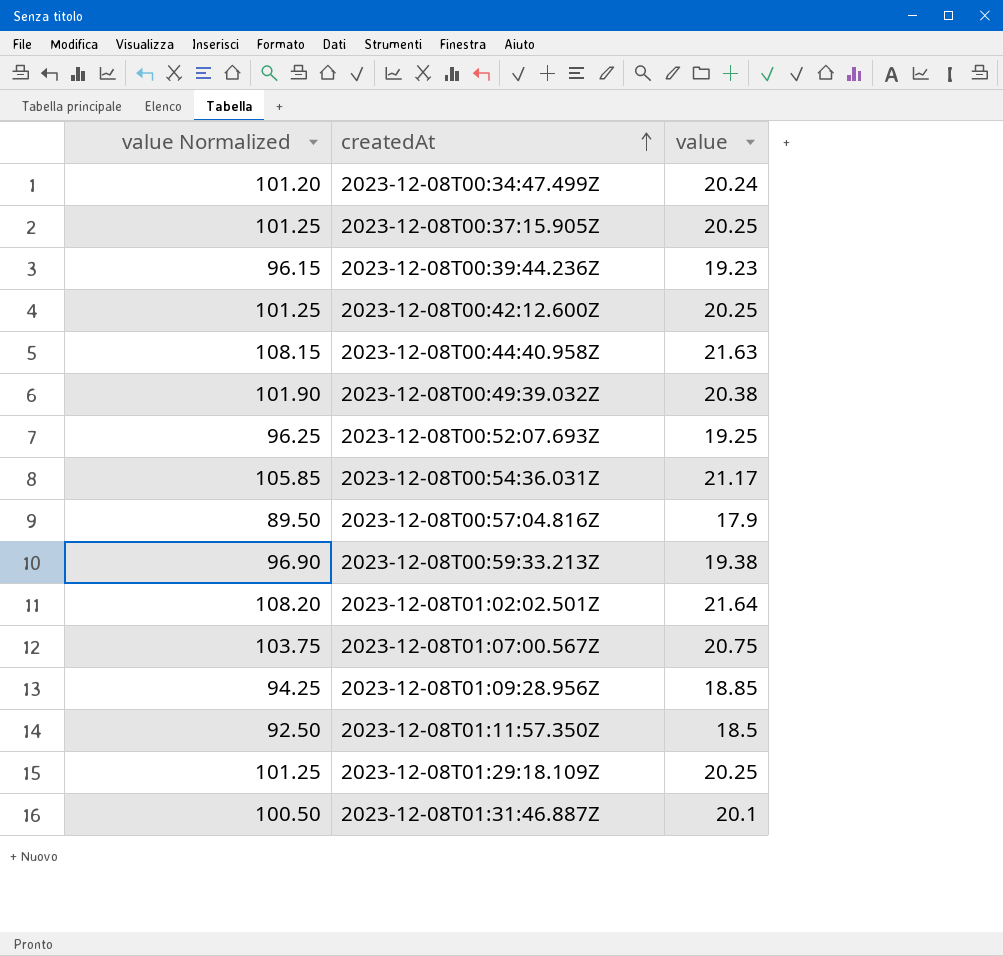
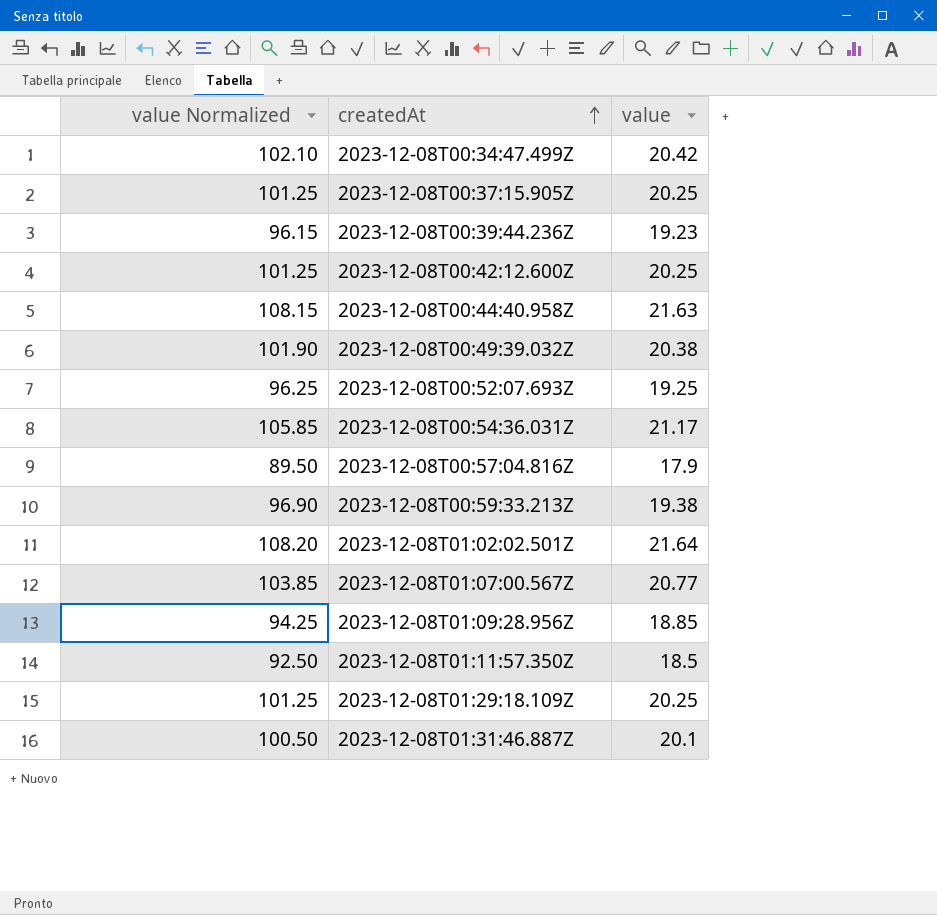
2023-12-08T00:34:47.499Z | value Normalized: 101.20 -> 102.10
2023-12-08T00:34:47.499Z | value: 20.24 -> 20.42
2023-12-08T01:07:00.567Z | value Normalized: 103.75 -> 103.85
2023-12-08T01:07:00.567Z | value: 20.75 -> 20.77

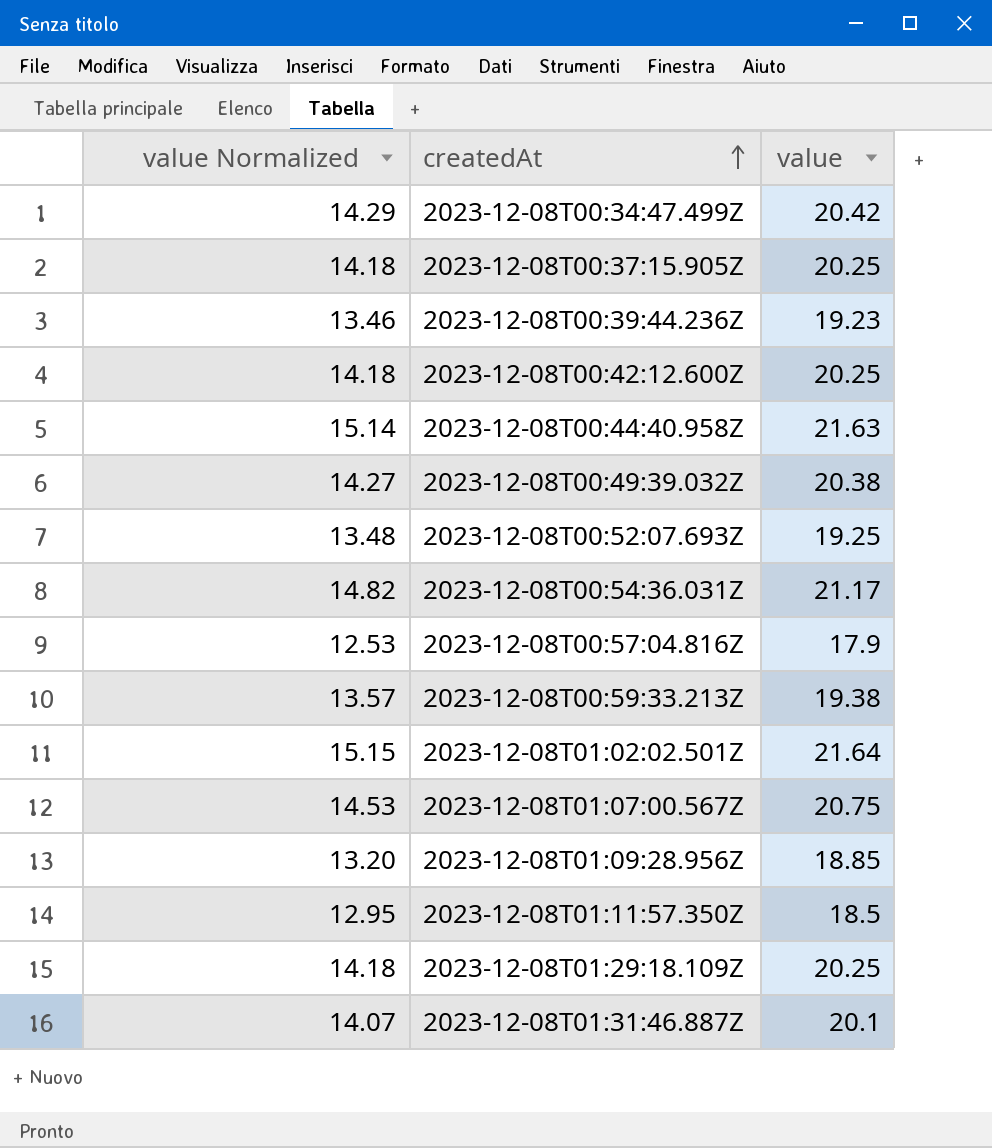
column value Normalized | formula: [value] * 5 -> [value] * 0.7
2023-12-08T01:07:00.567Z | value: 20.77 -> 20.75

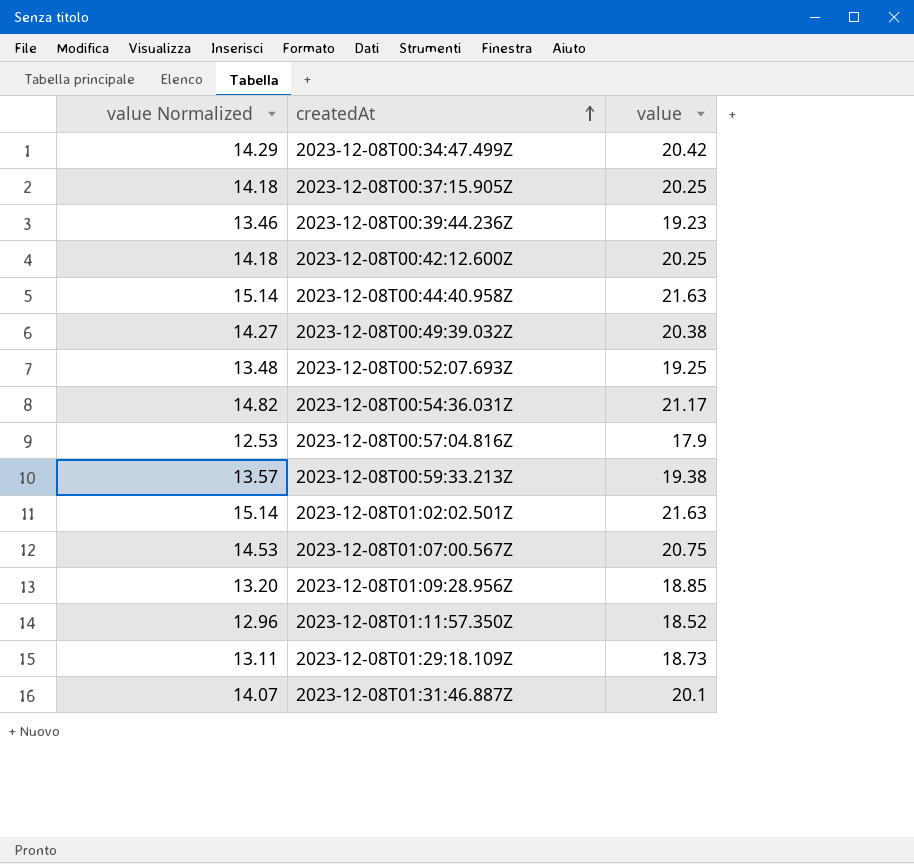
2023-12-08T01:02:02.501Z | value Normalized: 15.15 -> 15.14
2023-12-08T01:02:02.501Z | value: 21.64 -> 21.63
2023-12-08T01:11:57.350Z | value Normalized: 12.95 -> 12.96
2023-12-08T01:11:57.350Z | value: 18.5 -> 18.52
2023-12-08T01:29:18.109Z | value Normalized: 14.18 -> 13.11
2023-12-08T01:29:18.109Z | value: 20.25 -> 18.73

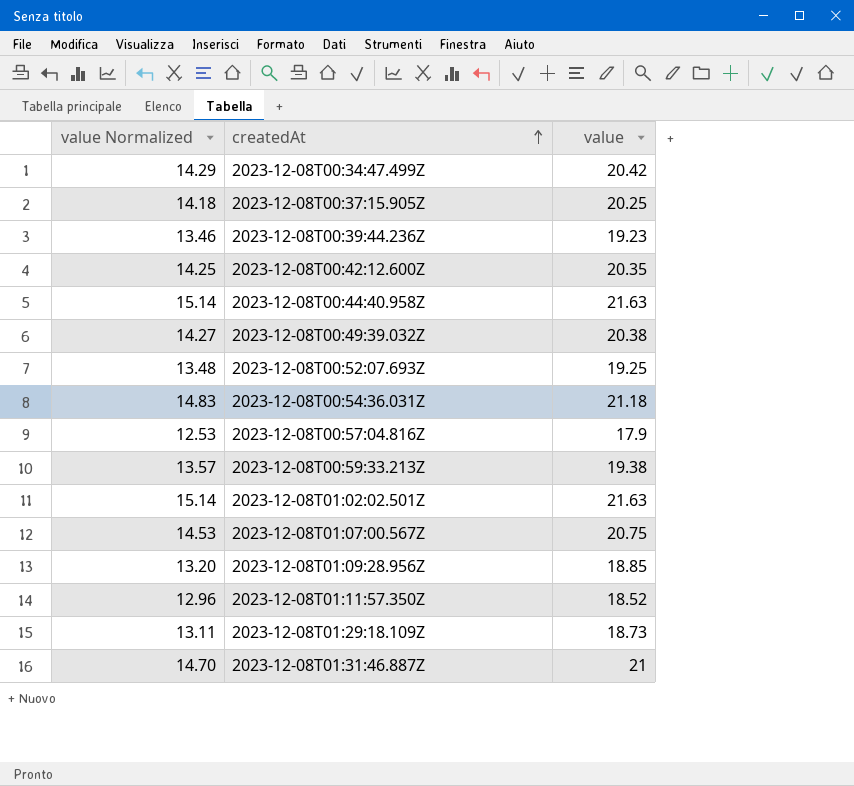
2023-12-08T00:42:12.600Z | value Normalized: 14.18 -> 14.25
2023-12-08T00:42:12.600Z | value: 20.25 -> 20.35
2023-12-08T00:54:36.031Z | value Normalized: 14.82 -> 14.83
2023-12-08T00:54:36.031Z | value: 21.17 -> 21.18
2023-12-08T01:31:46.887Z | value Normalized: 14.07 -> 14.70
2023-12-08T01:31:46.887Z | value: 20.1 -> 21

